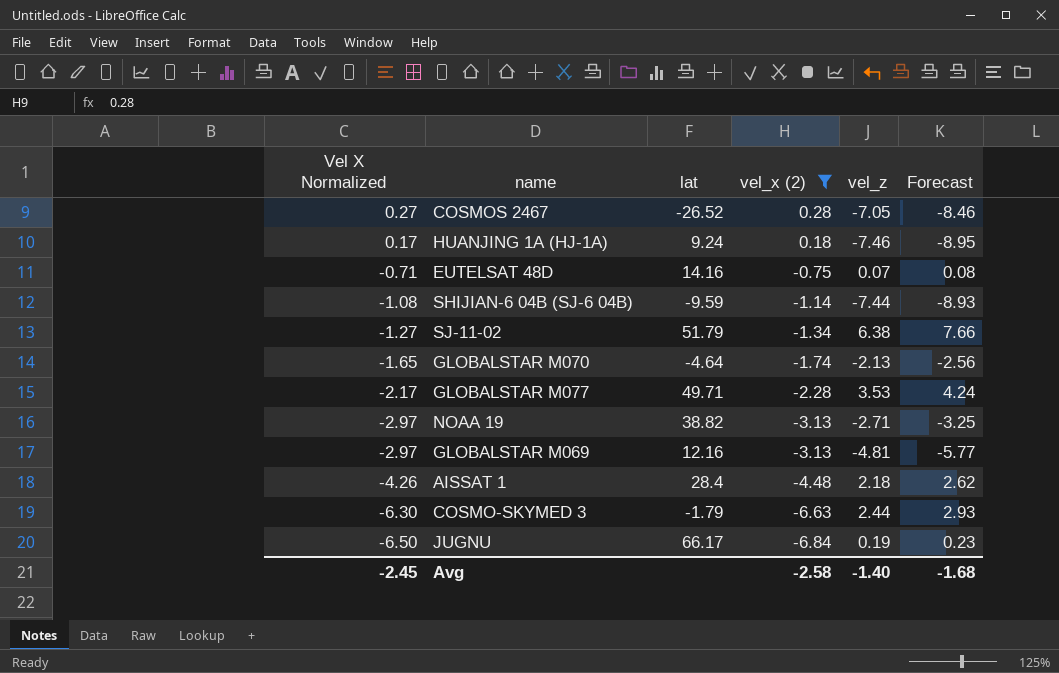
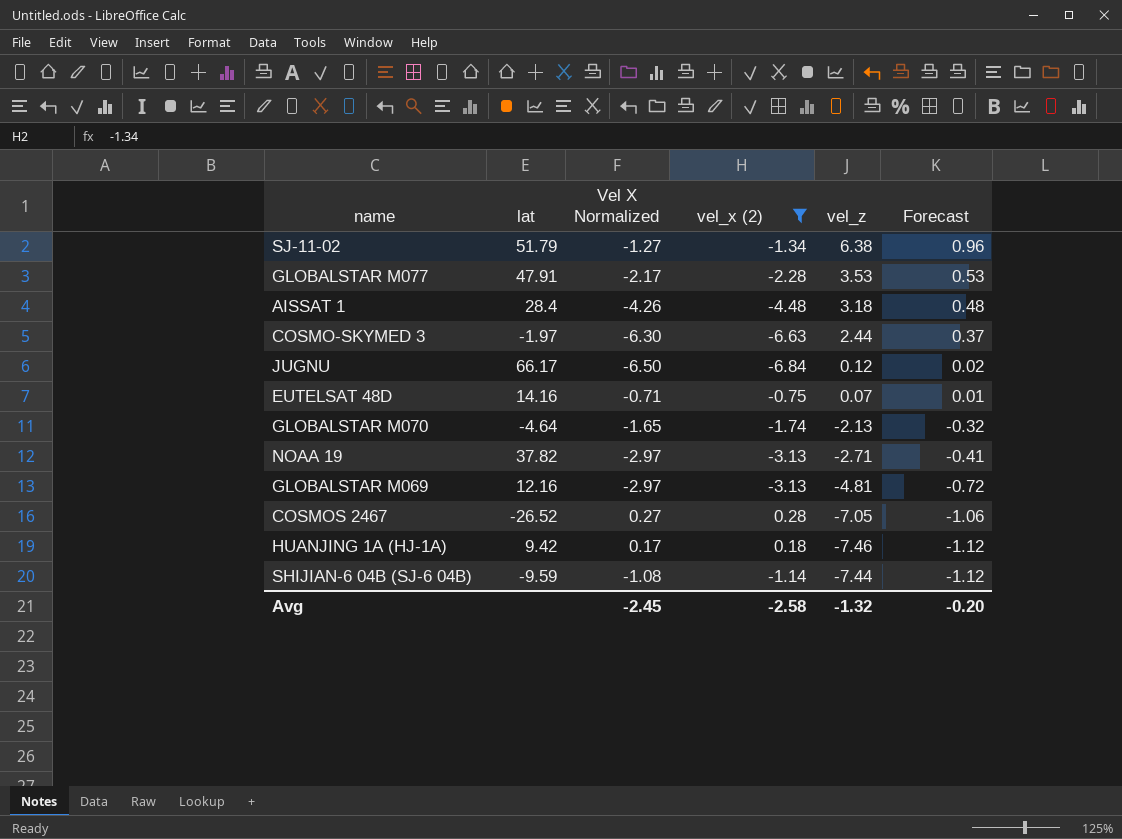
row order: Vel X Normalized descending -> Forecast descending
column Vel X Normalized | position: 1 -> 3
column Forecast | formula: [vel_z] * 1.2 -> [vel_z] * 0.15
GLOBALSTAR M077 | lat: 49.71 -> 47.91
AISSAT 1 | vel_z: 2.18 -> 3.18
COSMO-SKYMED 3 | lat: -1.79 -> -1.97
JUGNU | vel_z: 0.19 -> 0.12
NOAA 19 | lat: 38.82 -> 37.82
HUANJING 1A (HJ-1A) | lat: 9.24 -> 9.42
Avg | vel_z: -1.40 -> -1.32
Avg | Forecast: -1.68 -> -0.20

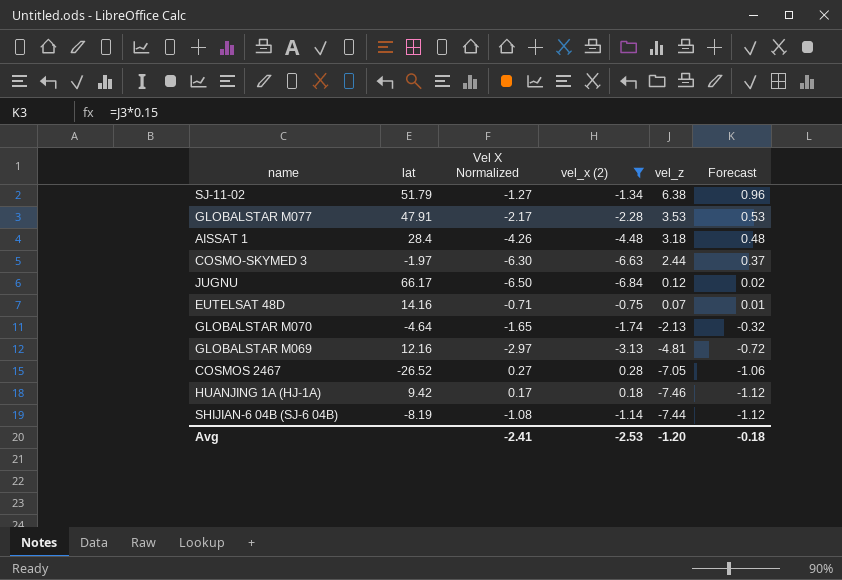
row NOAA 19: 37.82 | -2.97 | -3.13 | -2.71 | -0.41 -> none
SHIJIAN-6 04B (SJ-6 04B) | lat: -9.59 -> -8.19
Avg | Vel X Normalized: -2.45 -> -2.41
Avg | vel_x (2): -2.58 -> -2.53
Avg | vel_z: -1.32 -> -1.20
Avg | Forecast: -0.20 -> -0.18

